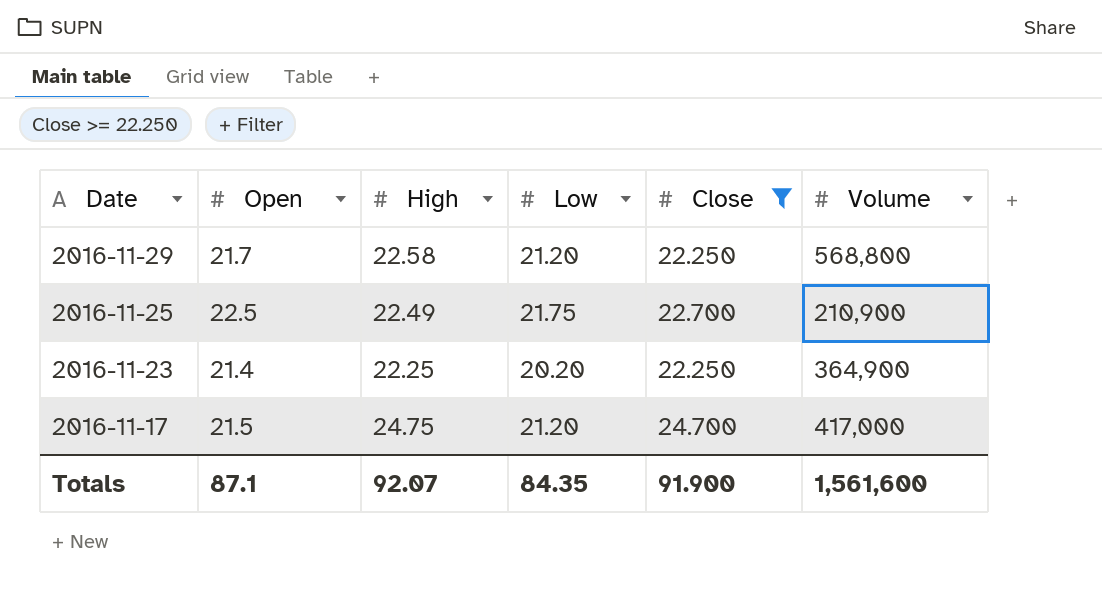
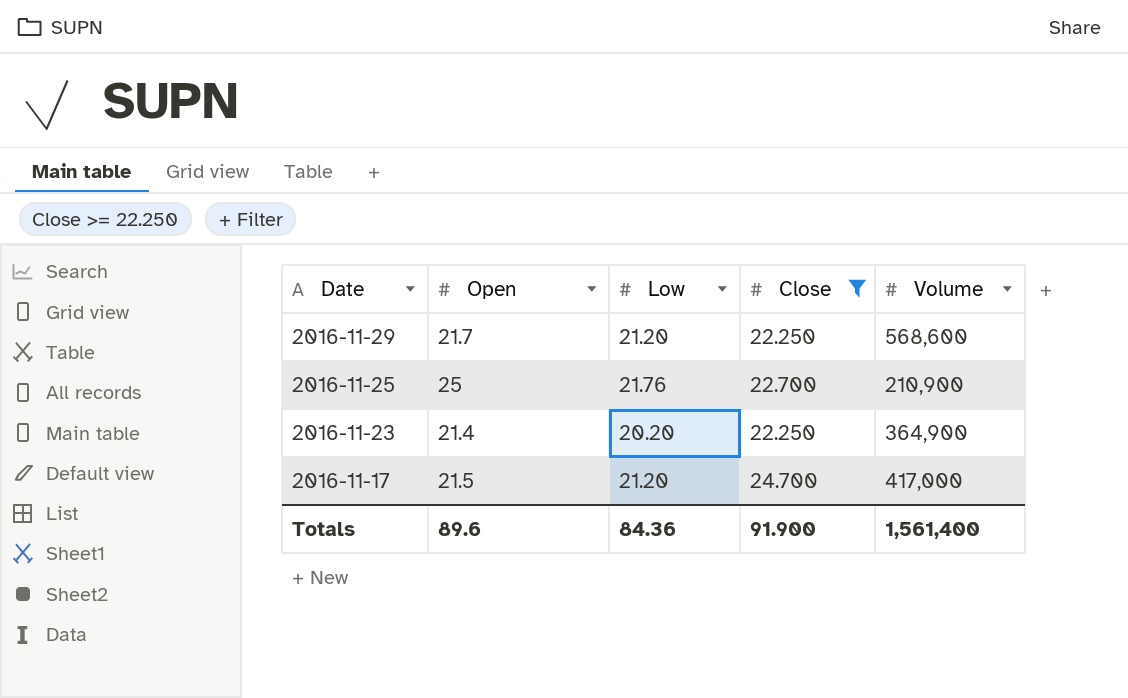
column High | position: 3 -> none
2016-11-29 | Volume: 568,800 -> 568,600
2016-11-25 | Open: 22.5 -> 25
2016-11-25 | Low: 21.75 -> 21.76
Totals | Open: 87.1 -> 89.6
Totals | Low: 84.35 -> 84.36
Totals | Volume: 1,561,600 -> 1,561,400

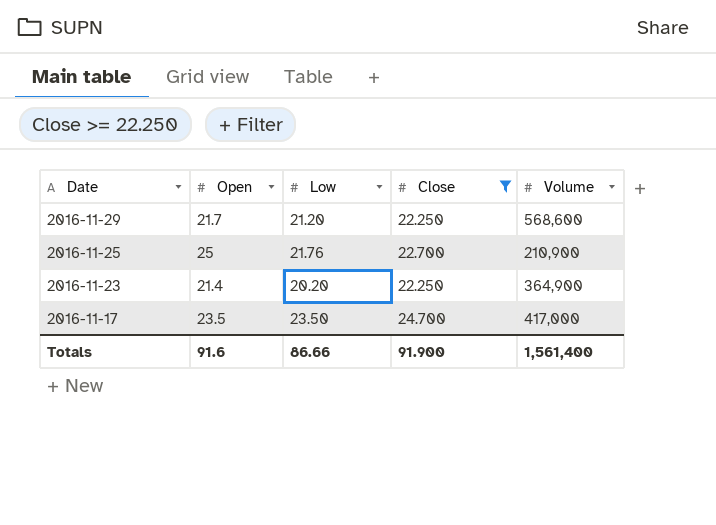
2016-11-17 | Open: 21.5 -> 23.5
2016-11-17 | Low: 21.20 -> 23.50
Totals | Open: 89.6 -> 91.6
Totals | Low: 84.36 -> 86.66

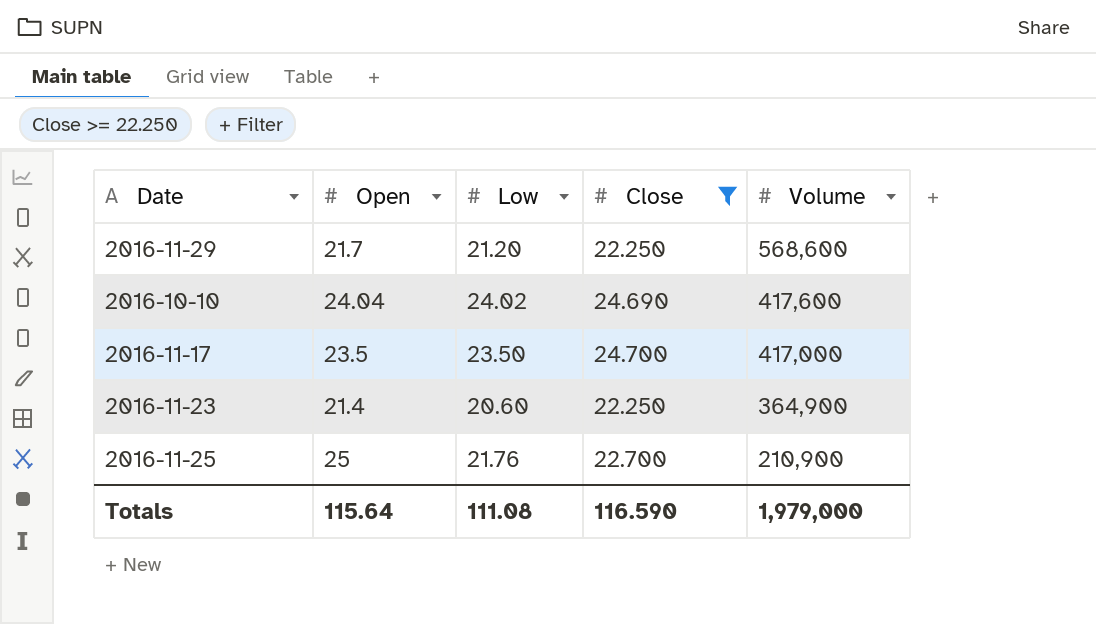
row order: Date descending -> Volume descending
row 2016-10-10: none -> 24.04 | 24.02 | 24.690 | 417,600
2016-11-23 | Low: 20.20 -> 20.60
Totals | Open: 91.6 -> 115.64
Totals | Low: 86.66 -> 111.08
Totals | Close: 91.900 -> 116.590
Totals | Volume: 1,561,400 -> 1,979,000

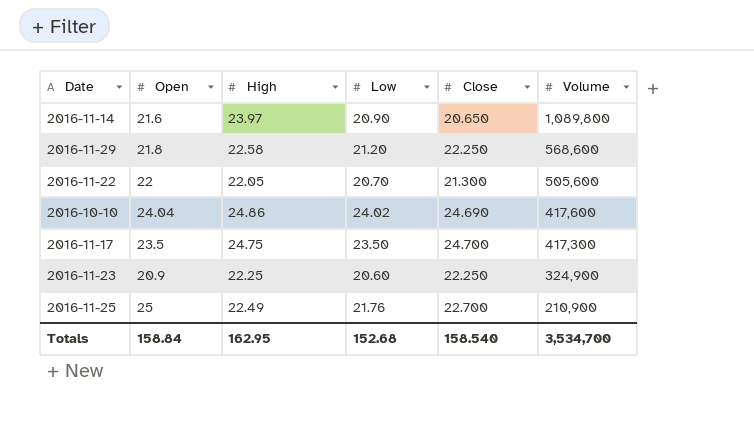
filter: Close >= 22.250 -> none
column High | position: none -> 3
2016-11-29 | Open: 21.7 -> 21.8
2016-11-17 | Volume: 417,000 -> 417,300
2016-11-23 | Open: 21.4 -> 20.9
2016-11-23 | Volume: 364,900 -> 324,900
Totals | Open: 115.64 -> 158.84
Totals | Low: 111.08 -> 152.68
Totals | Close: 116.590 -> 158.540
Totals | Volume: 1,979,000 -> 3,534,700

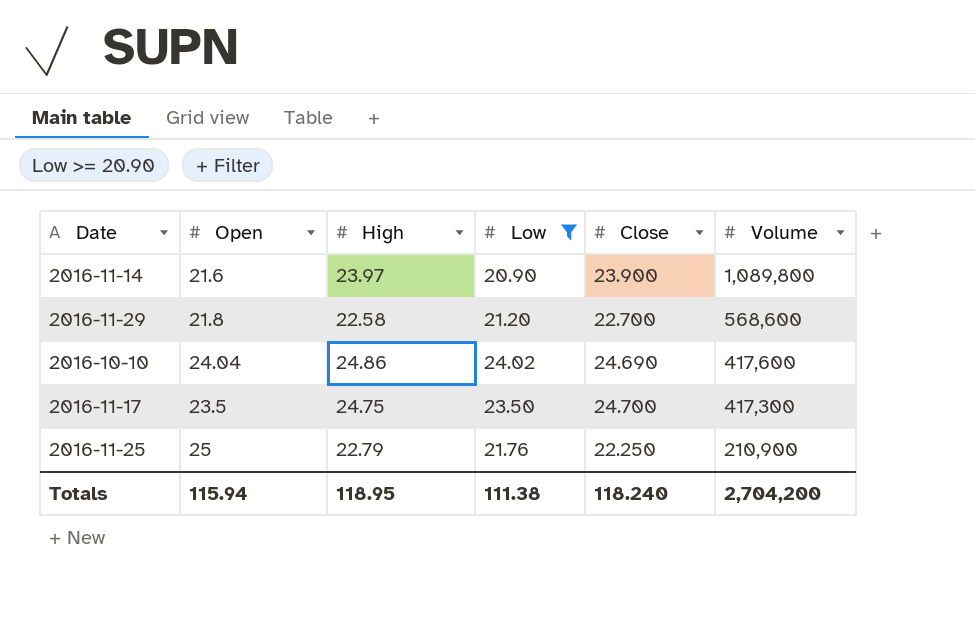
filter: none -> Low >= 20.90
2016-11-14 | Close: 20.650 -> 23.900
2016-11-29 | Close: 22.250 -> 22.700
2016-11-25 | High: 22.49 -> 22.79
2016-11-25 | Close: 22.700 -> 22.250
Totals | Open: 158.84 -> 115.94
Totals | High: 162.95 -> 118.95
Totals | Low: 152.68 -> 111.38
Totals | Close: 158.540 -> 118.240
Totals | Volume: 3,534,700 -> 2,704,200

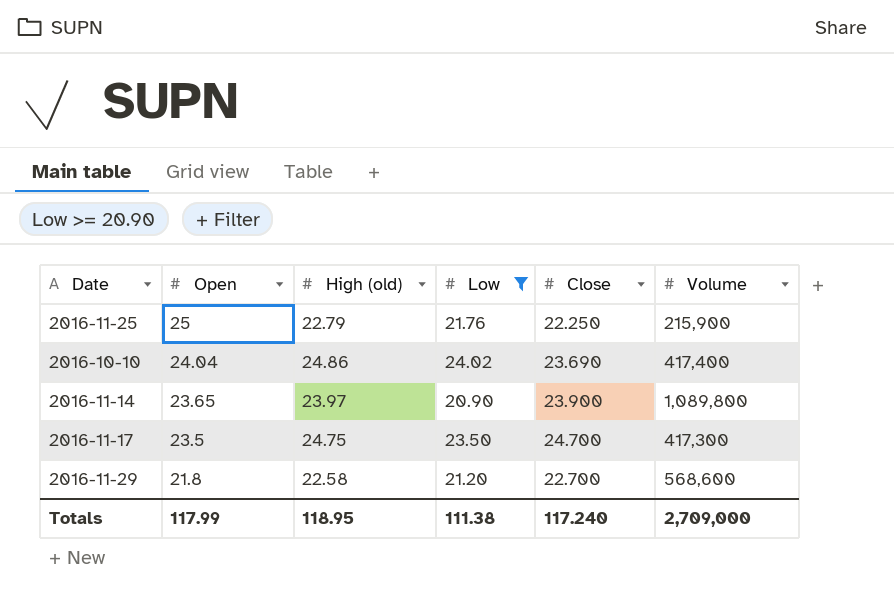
row order: Volume descending -> Open descending
column name: High -> High (old)
2016-11-25 | Volume: 210,900 -> 215,900
2016-10-10 | Close: 24.690 -> 23.690
2016-10-10 | Volume: 417,600 -> 417,400
2016-11-14 | Open: 21.6 -> 23.65
Totals | Open: 115.94 -> 117.99
Totals | Close: 118.240 -> 117.240
Totals | Volume: 2,704,200 -> 2,709,000

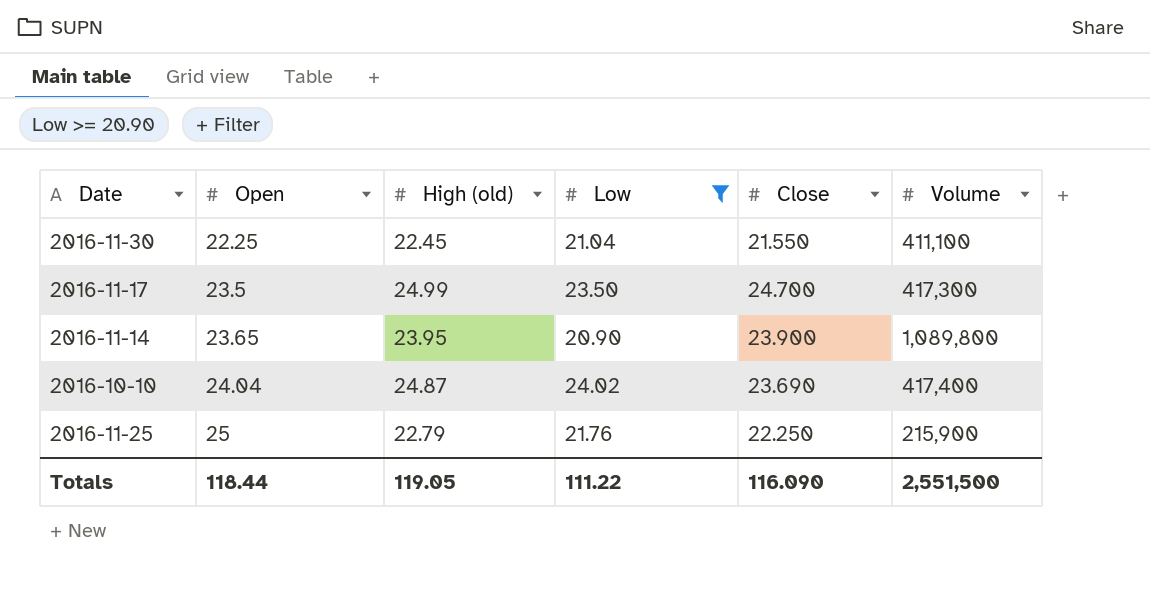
row order: Open descending -> Open ascending
row 2016-11-29: 21.8 | 22.58 | 21.20 | 22.700 | 568,600 -> none
row 2016-11-30: none -> 22.25 | 22.45 | 21.04 | 21.550 | 411,100
2016-11-17 | High (old): 24.75 -> 24.99
2016-11-14 | High (old): 23.97 -> 23.95
2016-10-10 | High (old): 24.86 -> 24.87
Totals | Open: 117.99 -> 118.44
Totals | High (old): 118.95 -> 119.05
Totals | Low: 111.38 -> 111.22
Totals | Close: 117.240 -> 116.090
Totals | Volume: 2,709,000 -> 2,551,500

